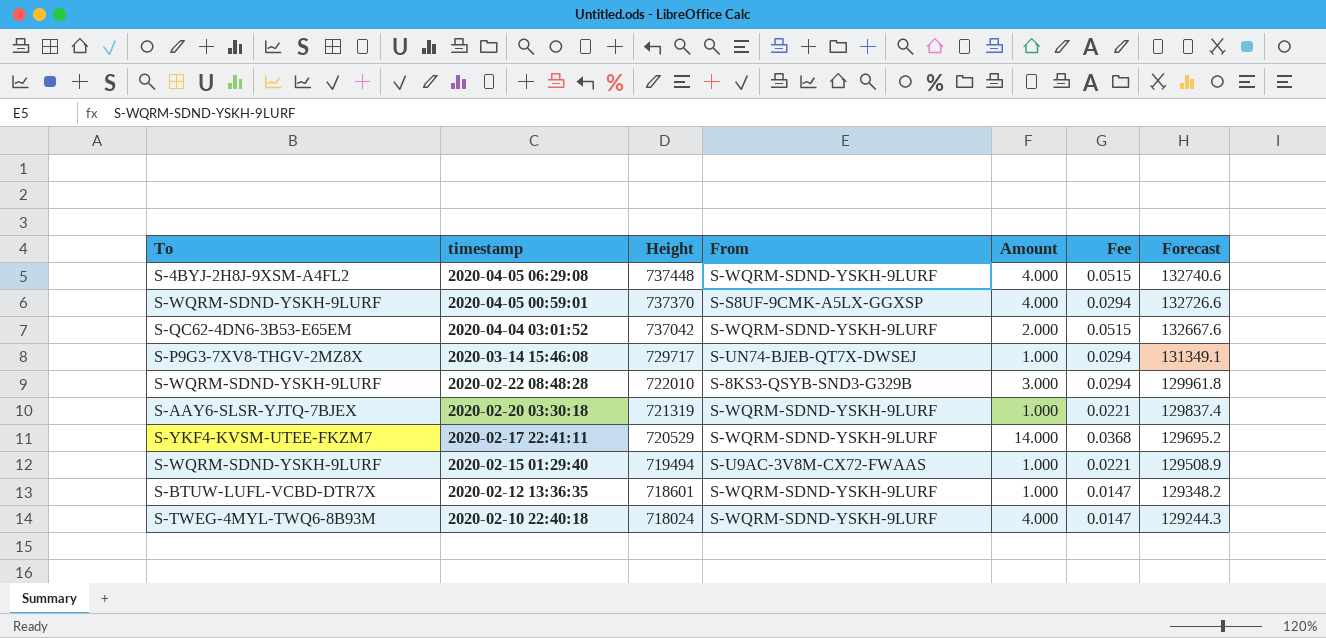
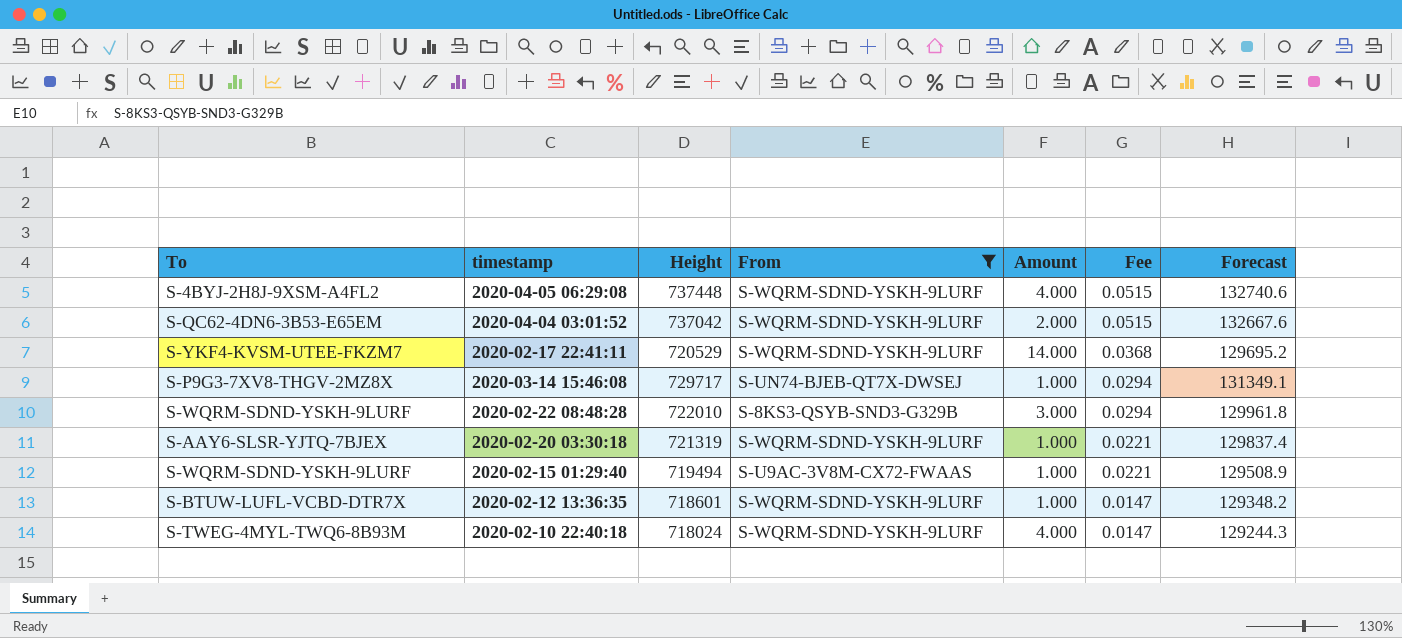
filter: none -> From != S-S8UF-9CMK-A5LX-GGXSP
row order: timestamp descending -> Fee descending

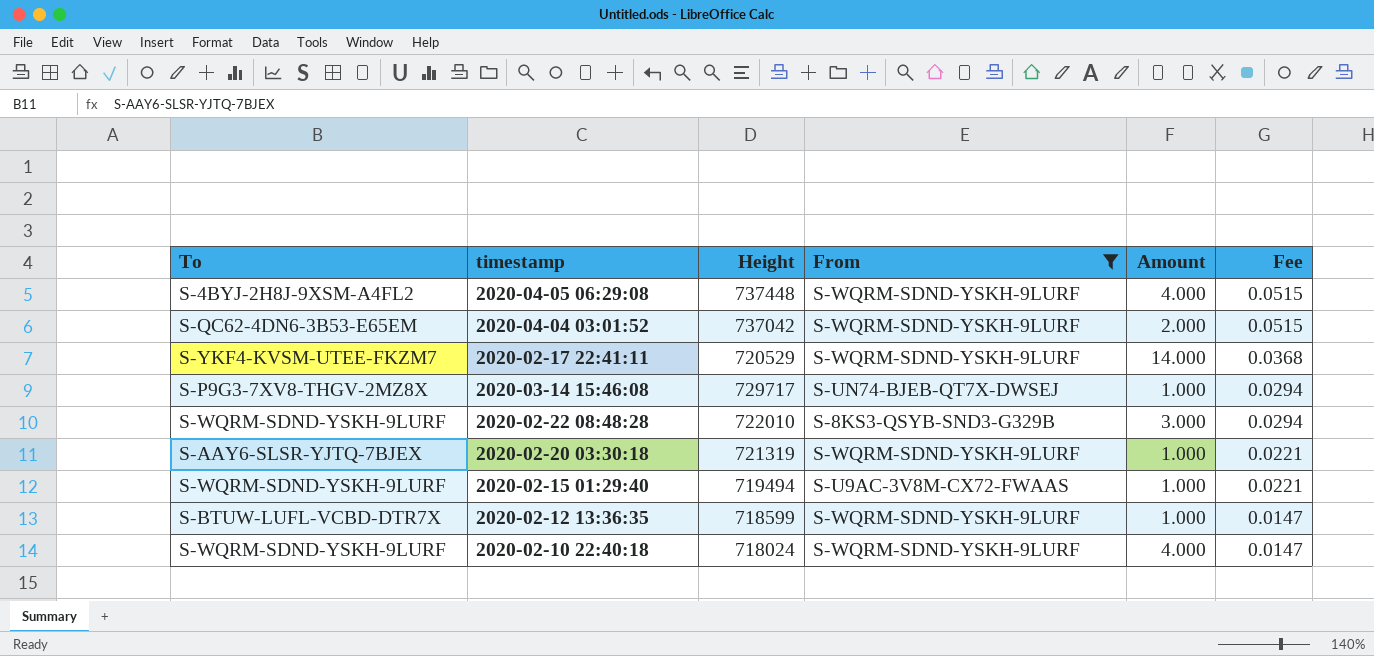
column Forecast | formula: [Height] * 0.18 -> none
2020-02-12 13:36:35 | Height: 718601 -> 718599
2020-02-10 22:40:18 | To: S-TWEG-4MYL-TWQ6-8B93M -> S-WQRM-SDND-YSKH-9LURF

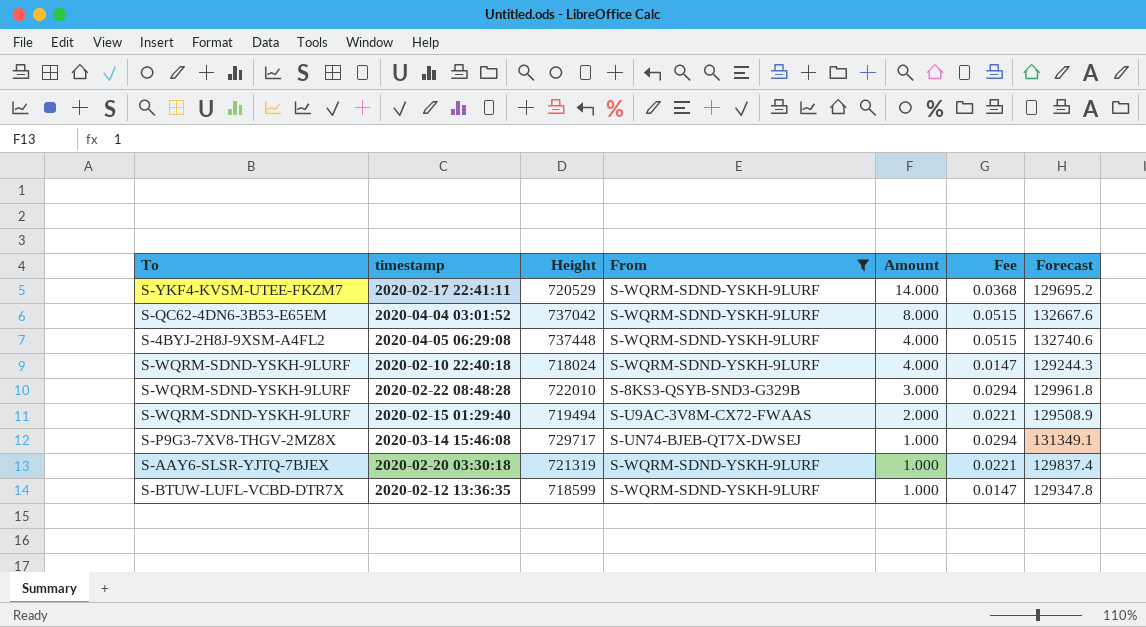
row order: Fee descending -> Amount descending
column Forecast | formula: none -> [Height] * 0.18
2020-04-04 03:01:52 | Amount: 2.000 -> 8.000
2020-02-15 01:29:40 | Amount: 1.000 -> 2.000

